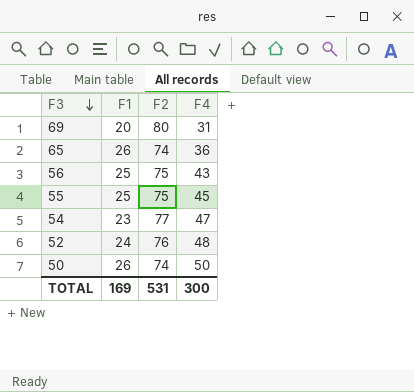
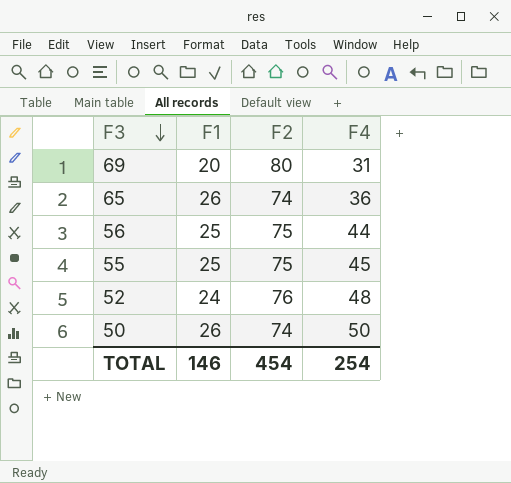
row 54: 23 | 77 | 47 -> none
56 | F4: 43 -> 44
TOTAL | F1: 169 -> 146
TOTAL | F2: 531 -> 454
TOTAL | F4: 300 -> 254

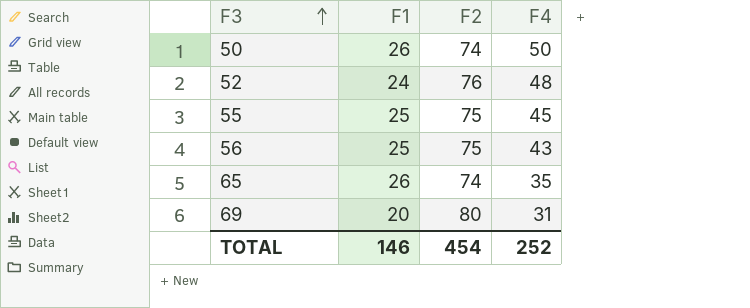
row order: F3 descending -> F3 ascending
56 | F4: 44 -> 43
65 | F4: 36 -> 35
TOTAL | F4: 254 -> 252

